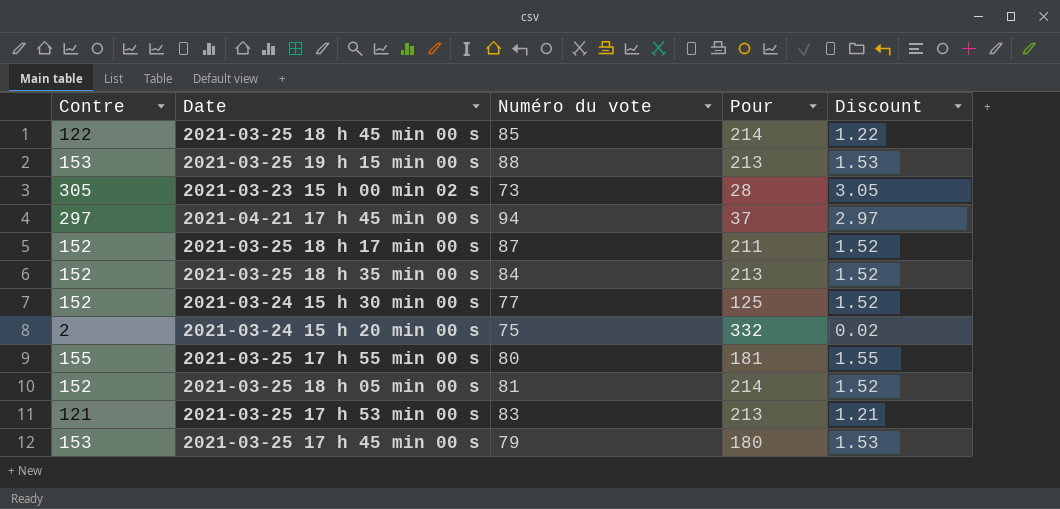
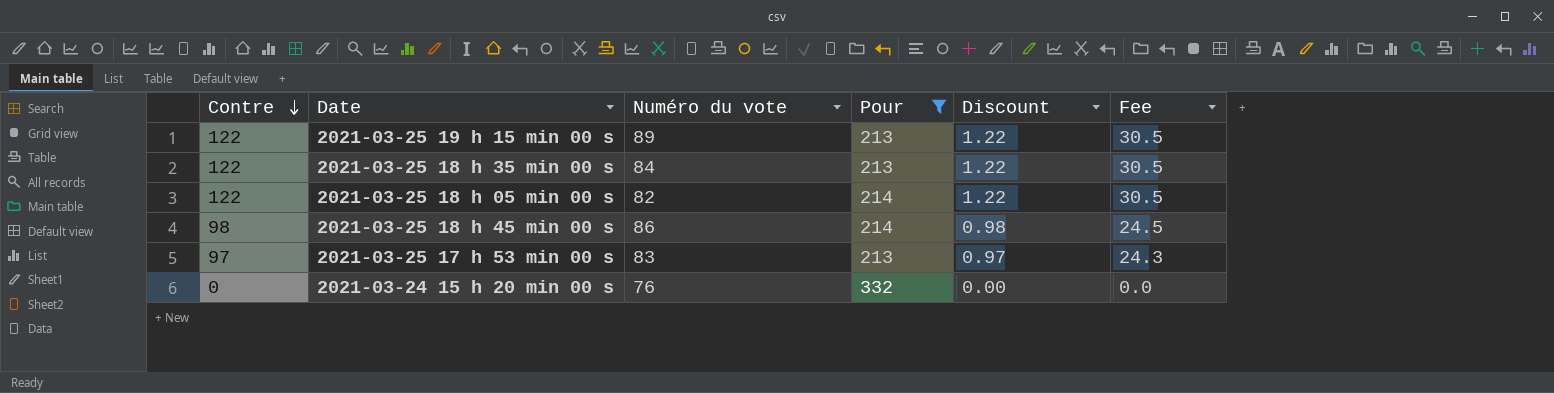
filter: none -> Pour >= 213
row order: none -> Contre descending
column Fee | formula: none -> [Contre] * 0.25
2021-03-25 19 h 15 min 00 s | Contre: 153 -> 122
2021-03-25 19 h 15 min 00 s | Numéro du vote: 88 -> 89
2021-03-25 19 h 15 min 00 s | Discount: 1.53 -> 1.22
2021-03-25 18 h 35 min 00 s | Contre: 152 -> 122
2021-03-25 18 h 35 min 00 s | Discount: 1.52 -> 1.22
2021-03-25 18 h 05 min 00 s | Contre: 152 -> 122
2021-03-25 18 h 05 min 00 s | Numéro du vote: 81 -> 82
2021-03-25 18 h 05 min 00 s | Discount: 1.52 -> 1.22
2021-03-25 18 h 45 min 00 s | Contre: 122 -> 98
2021-03-25 18 h 45 min 00 s | Numéro du vote: 85 -> 86
2021-03-25 18 h 45 min 00 s | Discount: 1.22 -> 0.98
2021-03-25 17 h 53 min 00 s | Contre: 121 -> 97
2021-03-25 17 h 53 min 00 s | Discount: 1.21 -> 0.97
2021-03-24 15 h 20 min 00 s | Contre: 2 -> 0
2021-03-24 15 h 20 min 00 s | Numéro du vote: 75 -> 76
2021-03-24 15 h 20 min 00 s | Discount: 0.02 -> 0.00

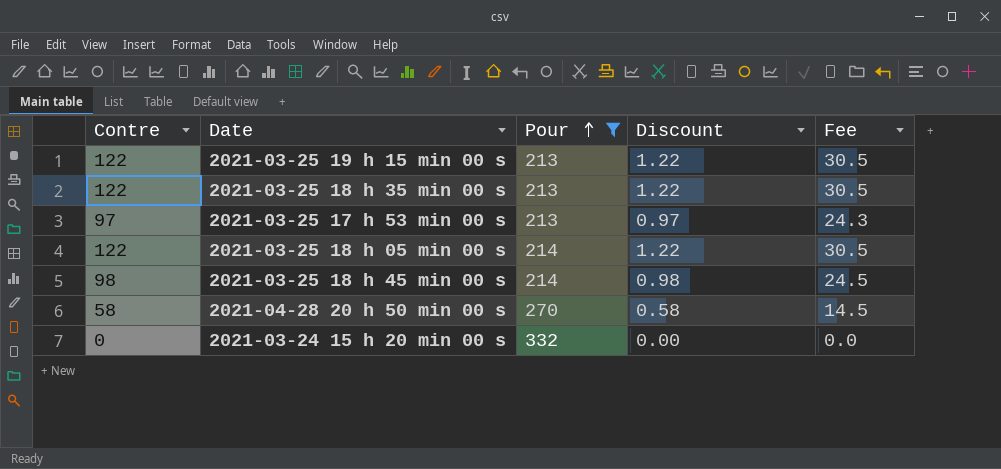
row order: Contre descending -> Pour ascending
column Numéro du vote | position: 3 -> none
row 2021-04-28 20 h 50 min 00 s: none -> 58 | 270 | 0.58 | 14.5

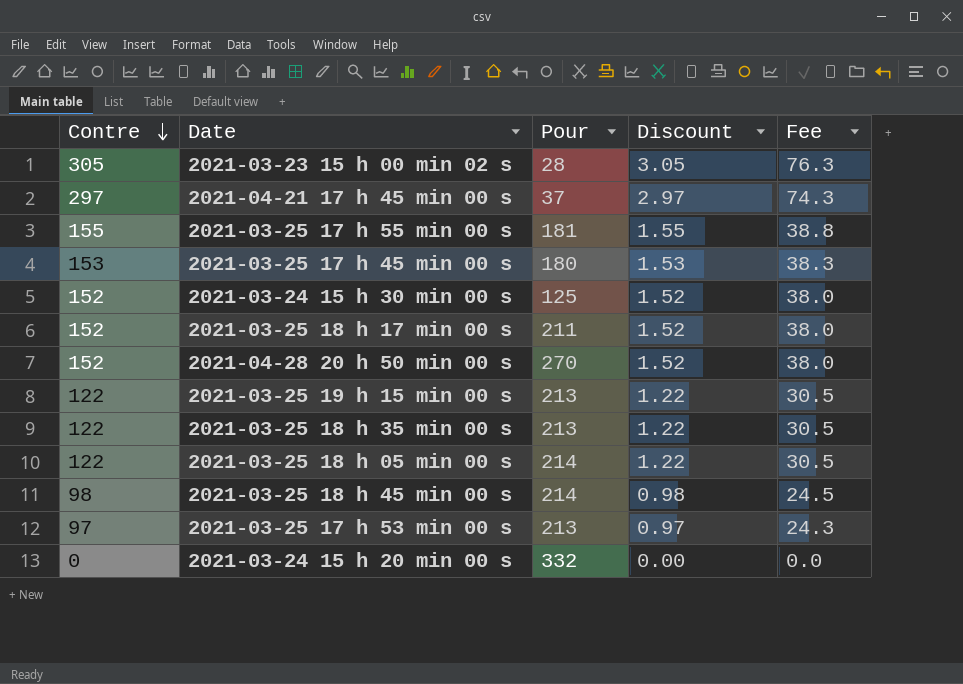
filter: Pour >= 213 -> none
row order: Pour ascending -> Contre descending
2021-04-28 20 h 50 min 00 s | Contre: 58 -> 152
2021-04-28 20 h 50 min 00 s | Discount: 0.58 -> 1.52
2021-04-28 20 h 50 min 00 s | Fee: 14.5 -> 38.0

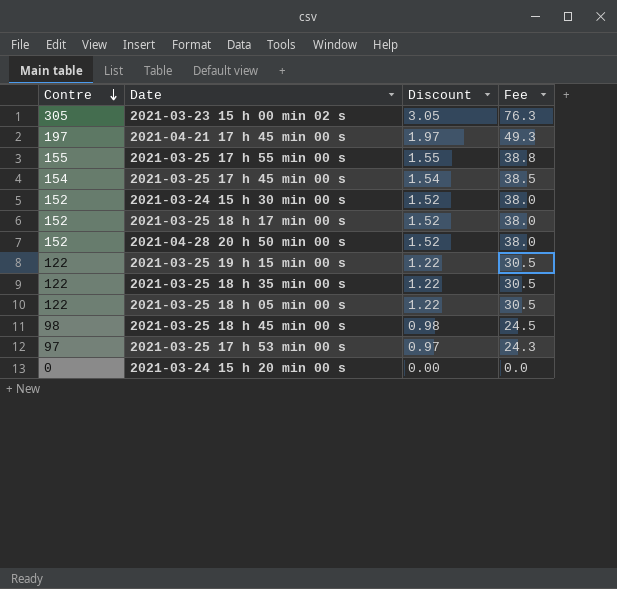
column Pour | position: 3 -> none
2021-04-21 17 h 45 min 00 s | Contre: 297 -> 197
2021-04-21 17 h 45 min 00 s | Discount: 2.97 -> 1.97
2021-04-21 17 h 45 min 00 s | Fee: 74.3 -> 49.3
2021-03-25 17 h 45 min 00 s | Contre: 153 -> 154
2021-03-25 17 h 45 min 00 s | Discount: 1.53 -> 1.54
2021-03-25 17 h 45 min 00 s | Fee: 38.3 -> 38.5

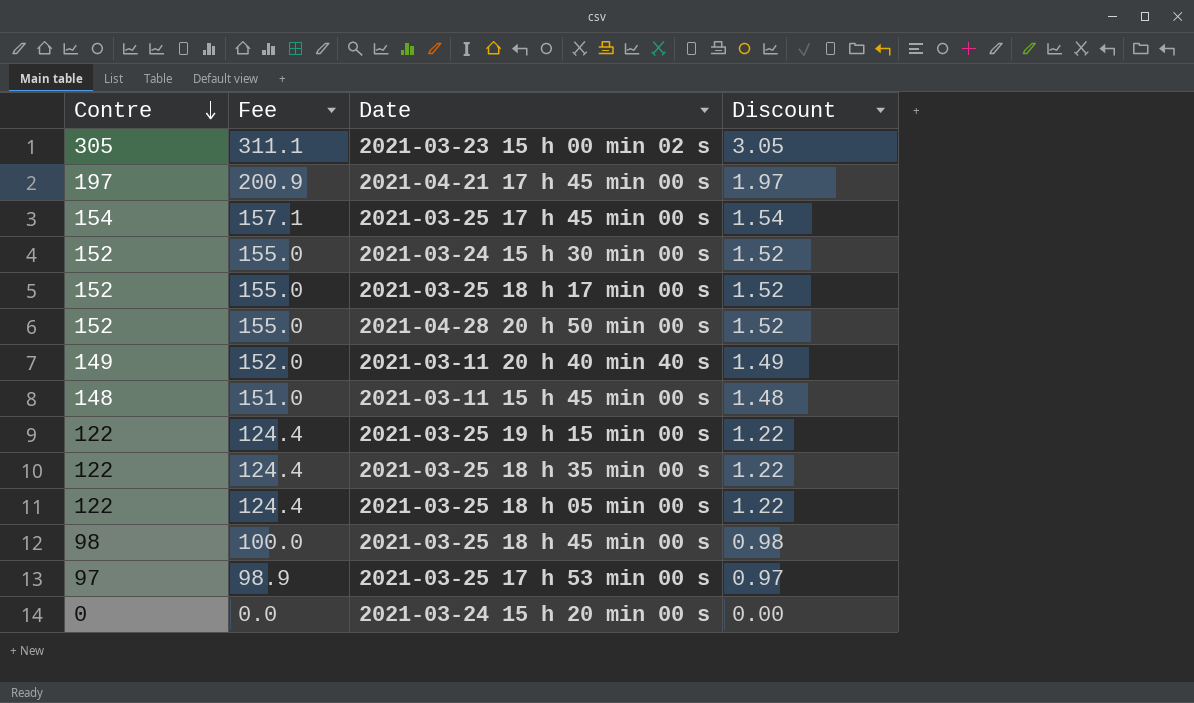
column Fee | formula: [Contre] * 0.25 -> [Contre] * 1.02
column Fee | position: 4 -> 2
row 2021-03-25 17 h 55 min 00 s: 155 | 1.55 | 38.8 -> none
row 2021-03-11 20 h 40 min 40 s: none -> 149 | 152.0 | 1.49
row 2021-03-11 15 h 45 min 00 s: none -> 148 | 151.0 | 1.48

